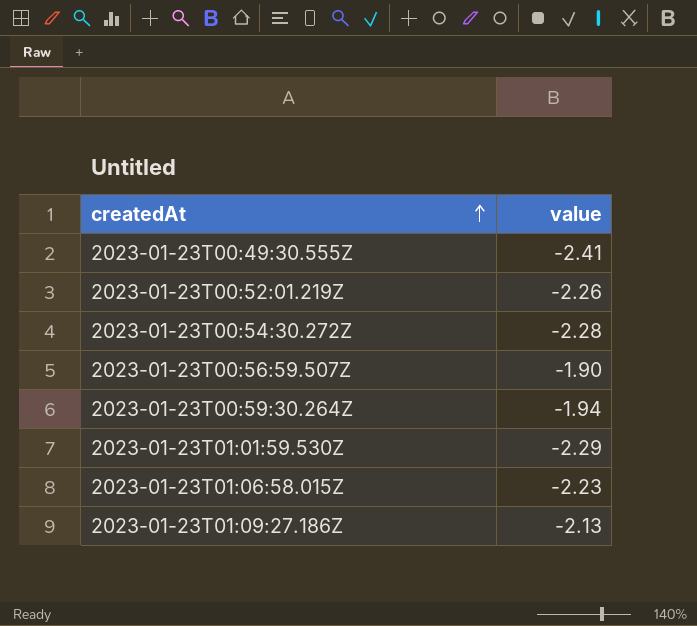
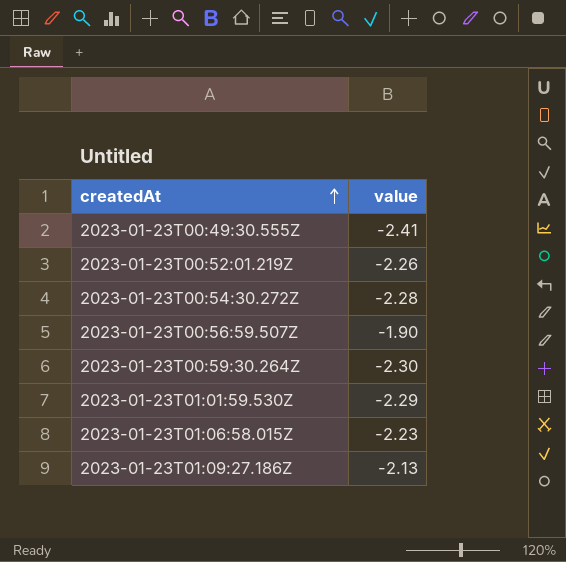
2023-01-23T00:59:30.264Z | value: -1.94 -> -2.30

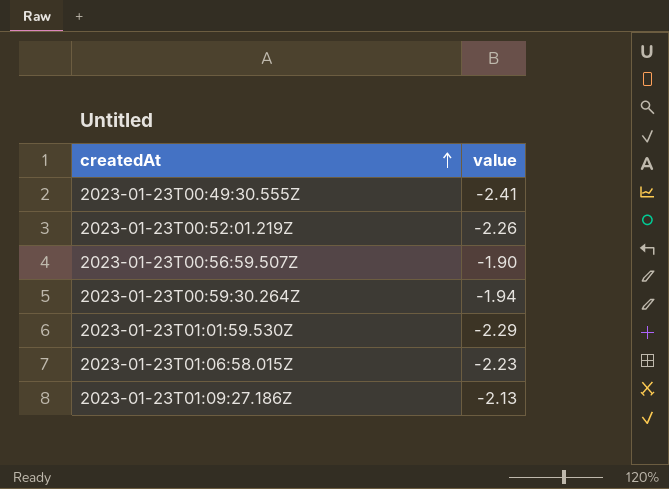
row 2023-01-23T00:54:30.272Z: -2.28 -> none
2023-01-23T00:59:30.264Z | value: -2.30 -> -1.94

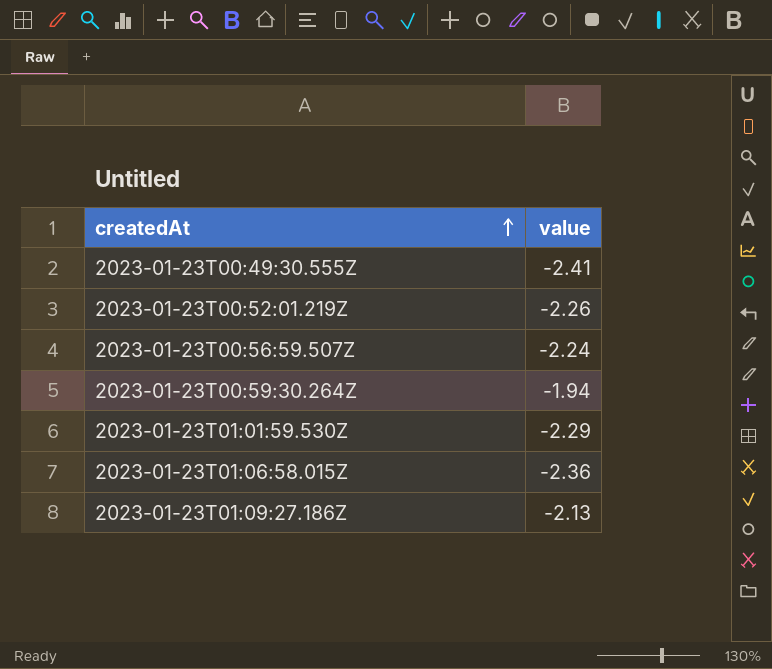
2023-01-23T00:56:59.507Z | value: -1.90 -> -2.24
2023-01-23T01:06:58.015Z | value: -2.23 -> -2.36

